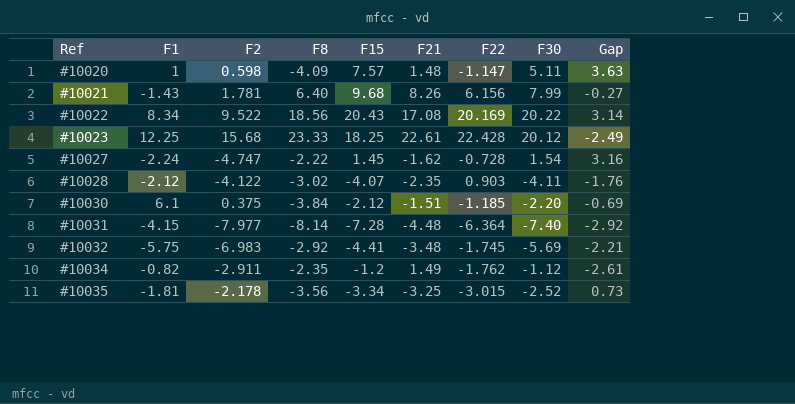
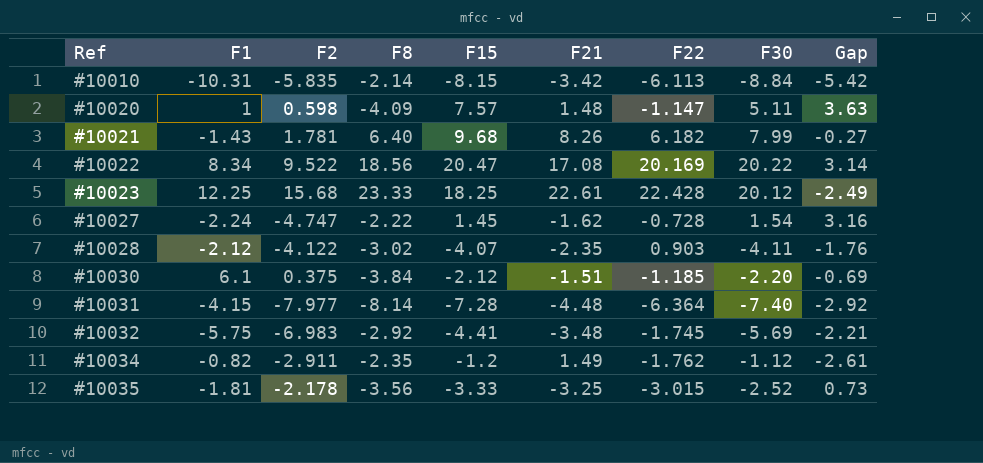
row #10010: none -> -10.31 | -5.835 | -2.14 | -8.15 | -3.42 | -6.113 | -8.84 | -5.42
#10021 | F22: 6.156 -> 6.182
#10022 | F15: 20.43 -> 20.47
#10035 | F15: -3.34 -> -3.33

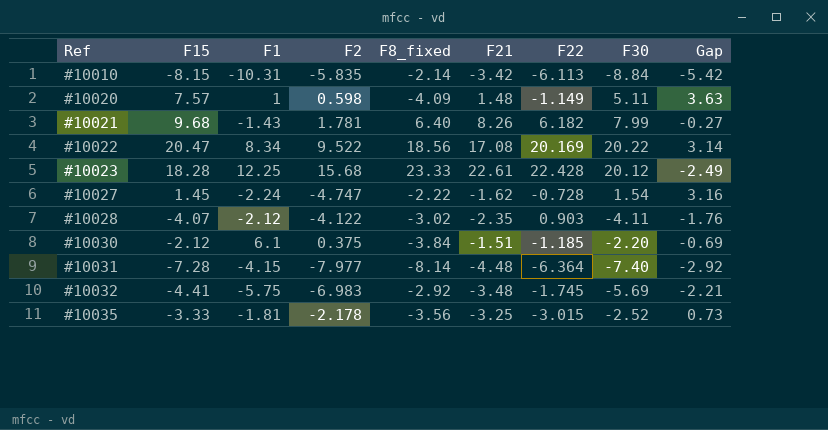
column F15 | position: 5 -> 2
column name: F8 -> F8_fixed
row #10034: -0.82 | -2.911 | -2.35 | -1.2 | 1.49 | -1.762 | -1.12 | -2.61 -> none
#10020 | F22: -1.147 -> -1.149
#10023 | F15: 18.25 -> 18.28

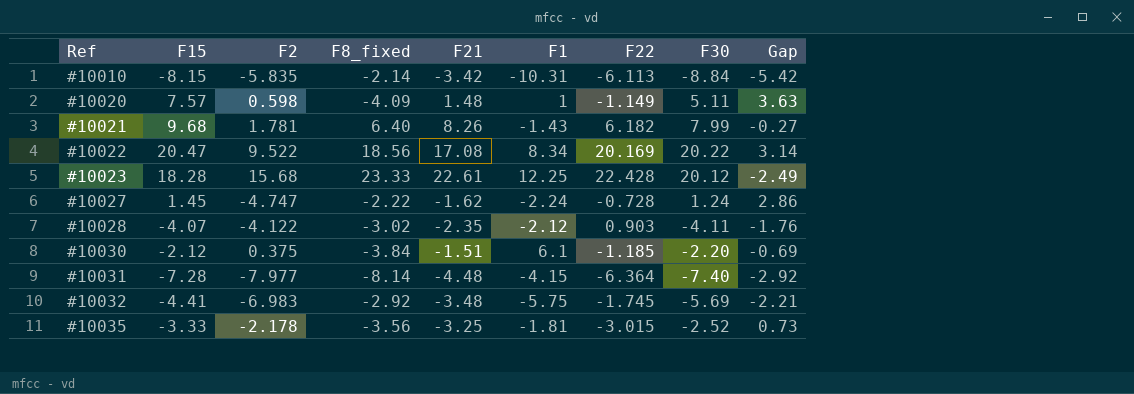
column F1 | position: 3 -> 6
#10027 | F30: 1.54 -> 1.24
#10027 | Gap: 3.16 -> 2.86

